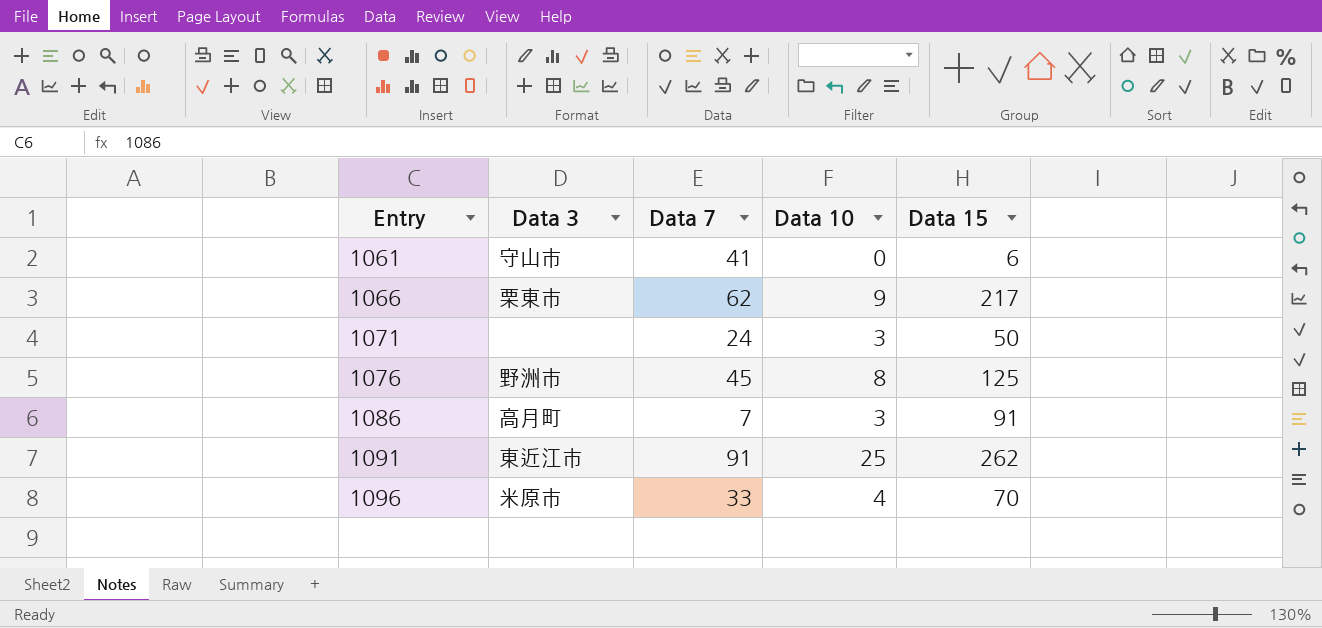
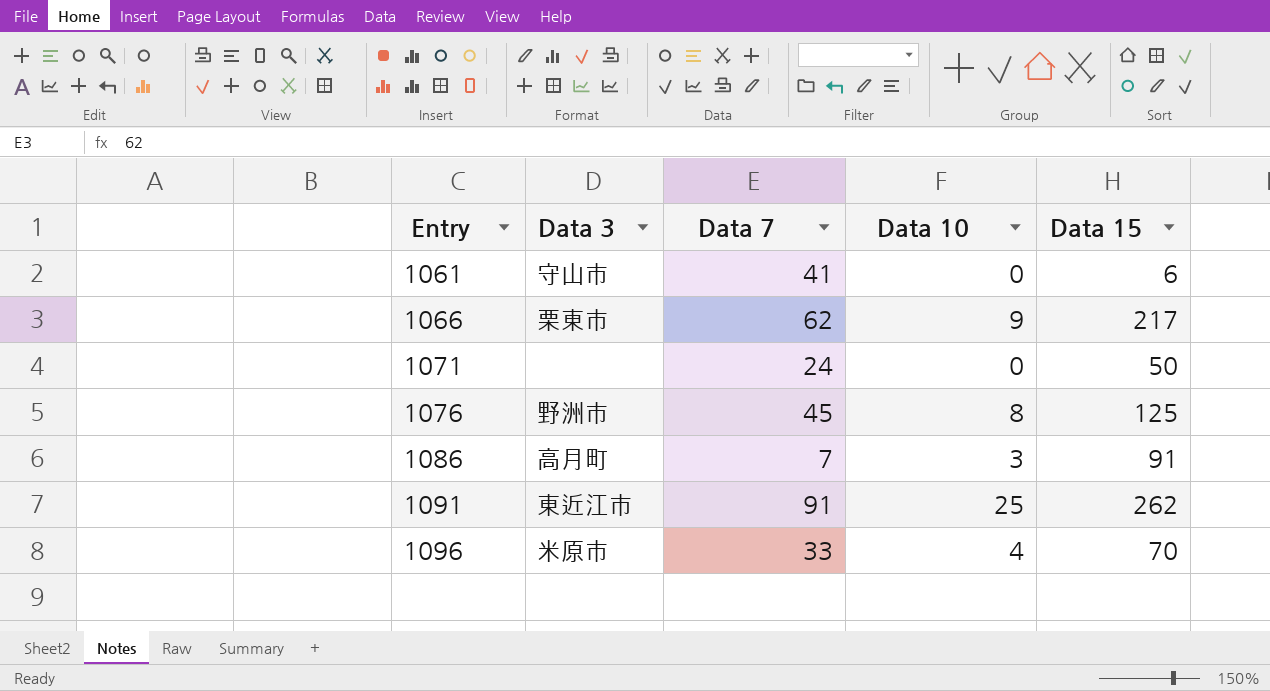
1071 | Data 10: 3 -> 0

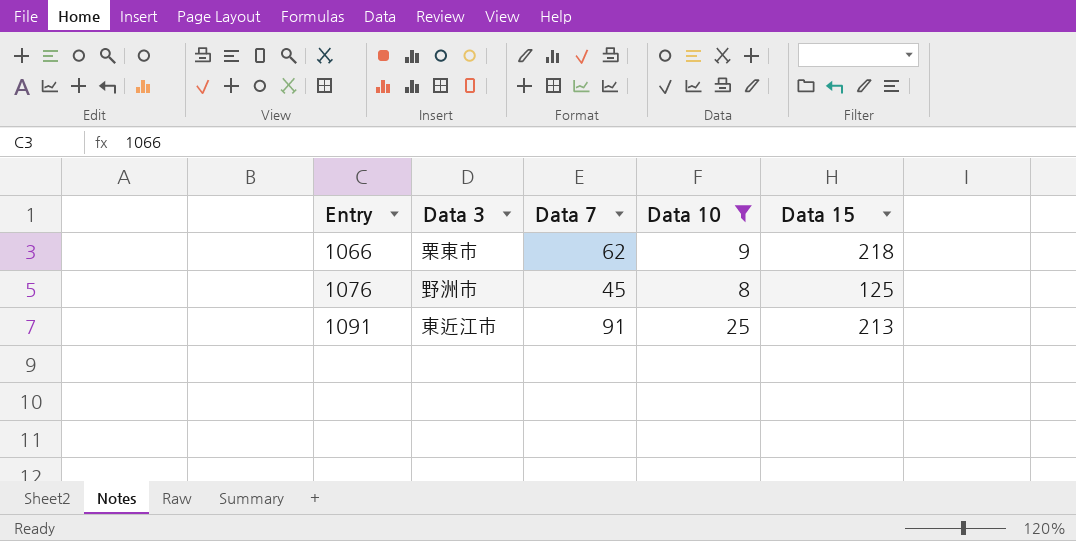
filter: none -> Data 10 >= 8
1066 | Data 15: 217 -> 218
1091 | Data 15: 262 -> 213

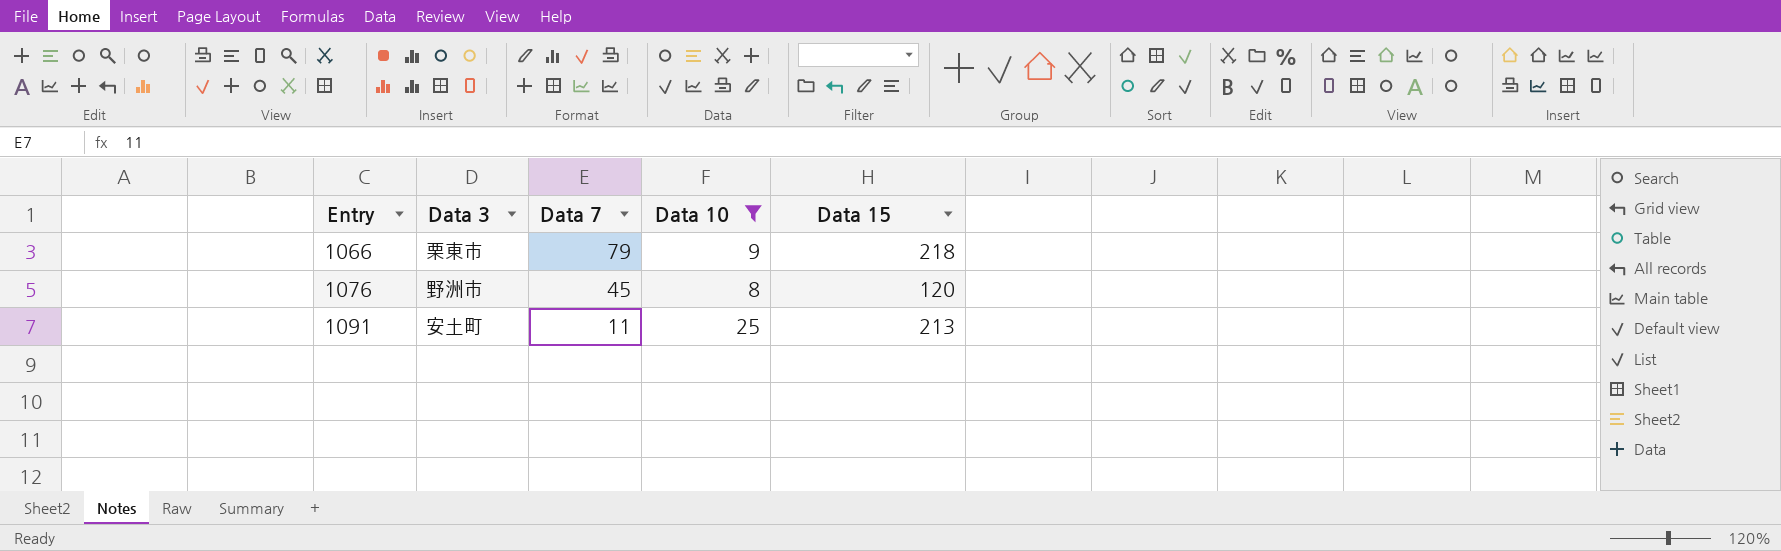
1066 | Data 7: 62 -> 79
1076 | Data 15: 125 -> 120
1091 | Data 3: 東近江市 -> 安土町
1091 | Data 7: 91 -> 11

